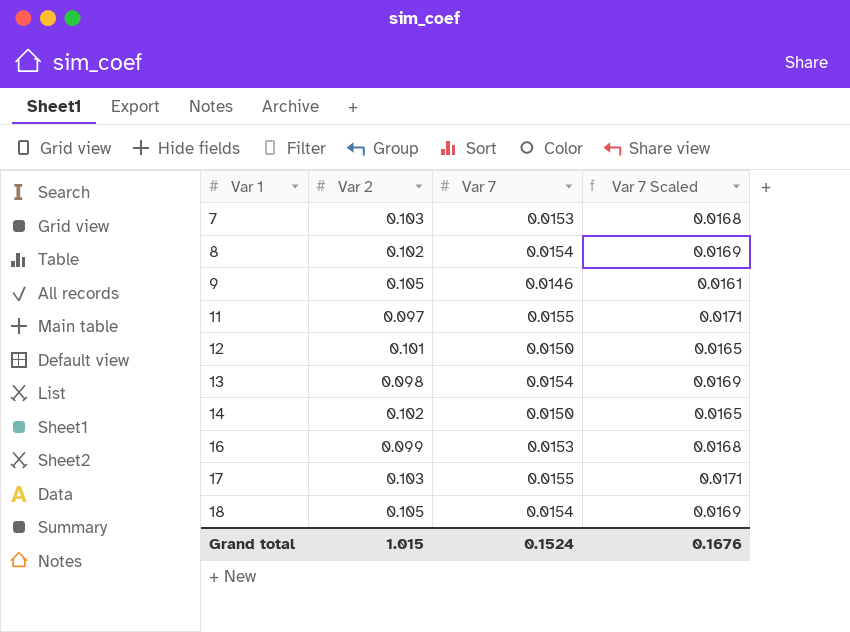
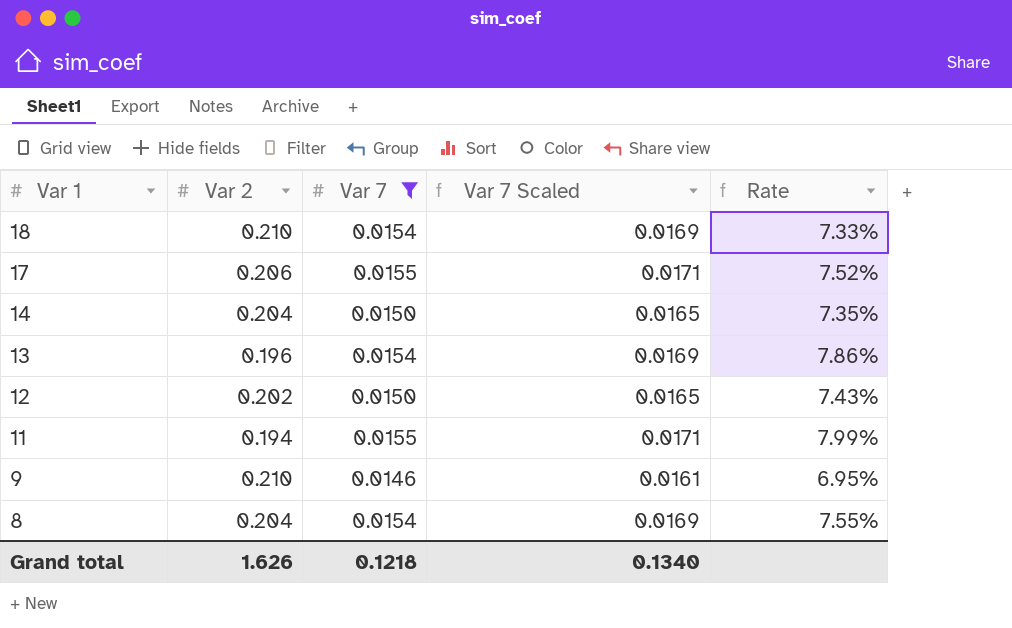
filter: none -> Var 7 != 0.0153
row order: Var 1 ascending -> Var 1 descending
column Rate | formula: none -> [Var 7] / [Var 2]
18 | Var 2: 0.105 -> 0.210
17 | Var 2: 0.103 -> 0.206
14 | Var 2: 0.102 -> 0.204
13 | Var 2: 0.098 -> 0.196
12 | Var 2: 0.101 -> 0.202
11 | Var 2: 0.097 -> 0.194
9 | Var 2: 0.105 -> 0.210
8 | Var 2: 0.102 -> 0.204
Grand total | Var 2: 1.015 -> 1.626
Grand total | Var 7: 0.1524 -> 0.1218
Grand total | Var 7 Scaled: 0.1676 -> 0.1340

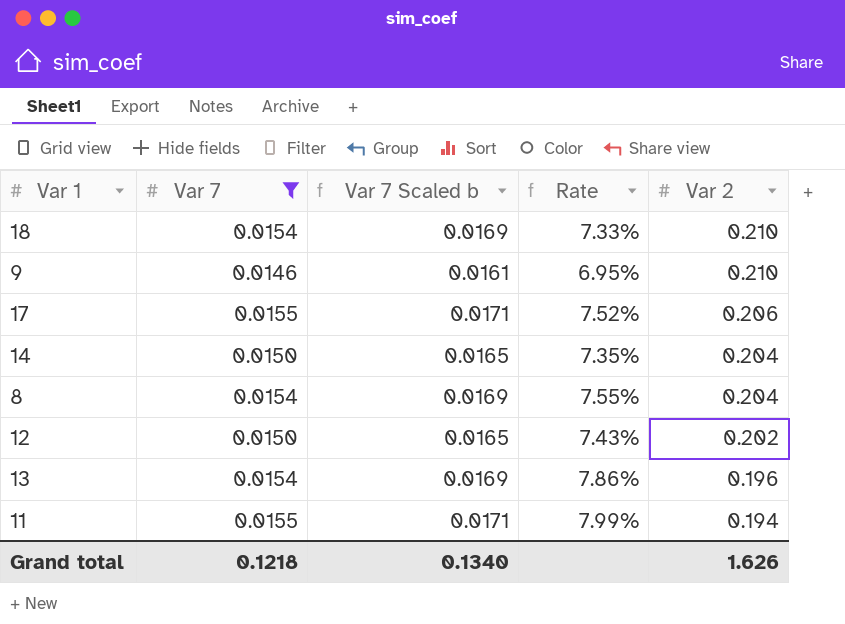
row order: Var 1 descending -> Var 2 descending
column name: Var 7 Scaled -> Var 7 Scaled b
column Var 2 | position: 2 -> 5

